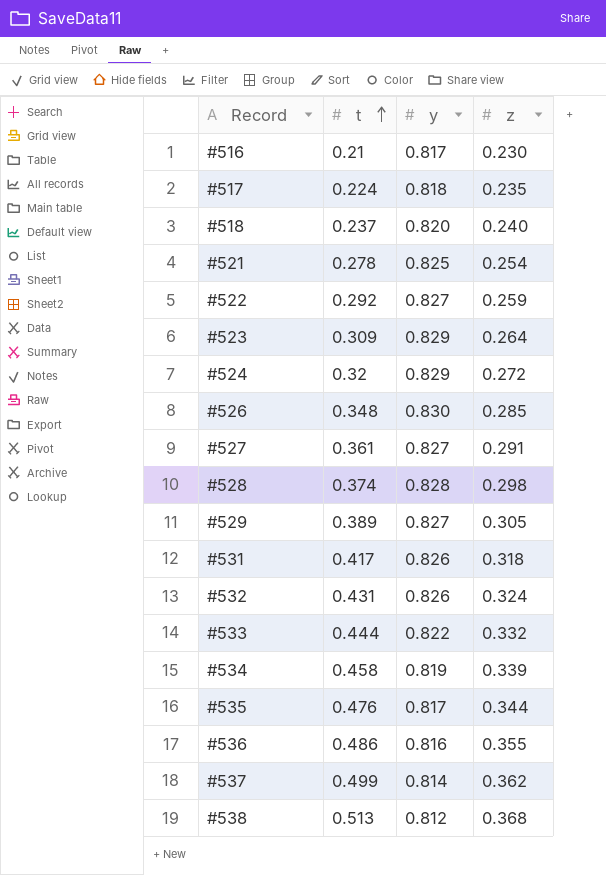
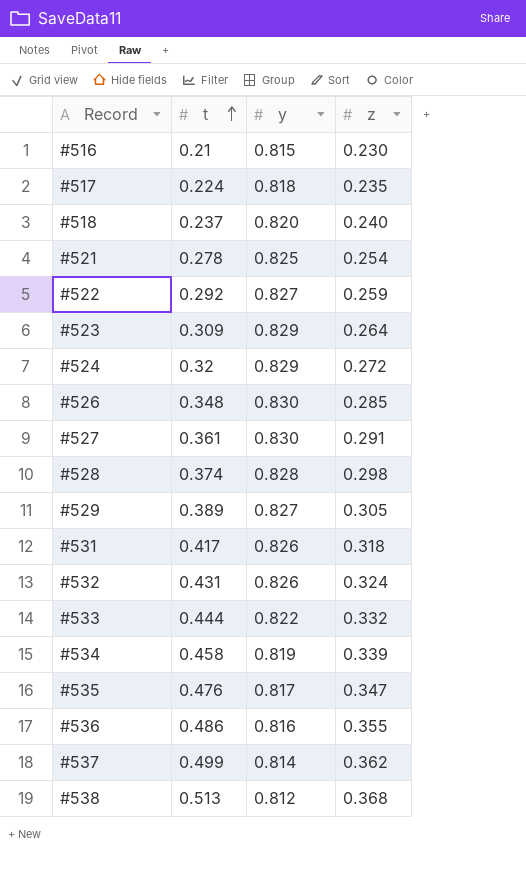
#516 | y: 0.817 -> 0.815
#527 | y: 0.827 -> 0.830
#535 | z: 0.344 -> 0.347

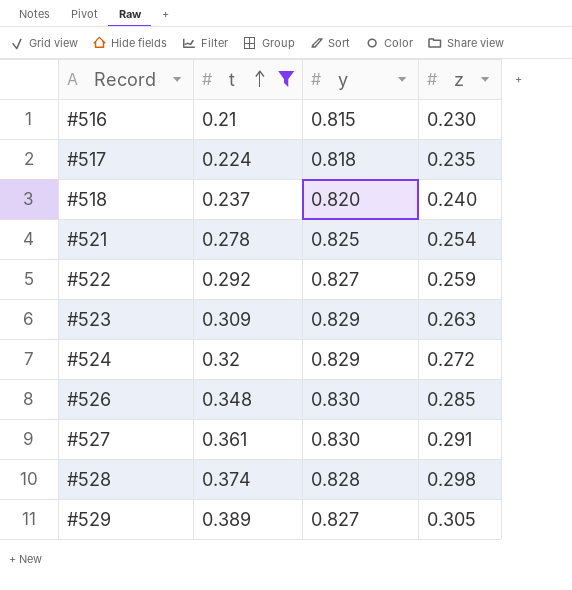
filter: none -> t <= 0.389
#523 | z: 0.264 -> 0.263

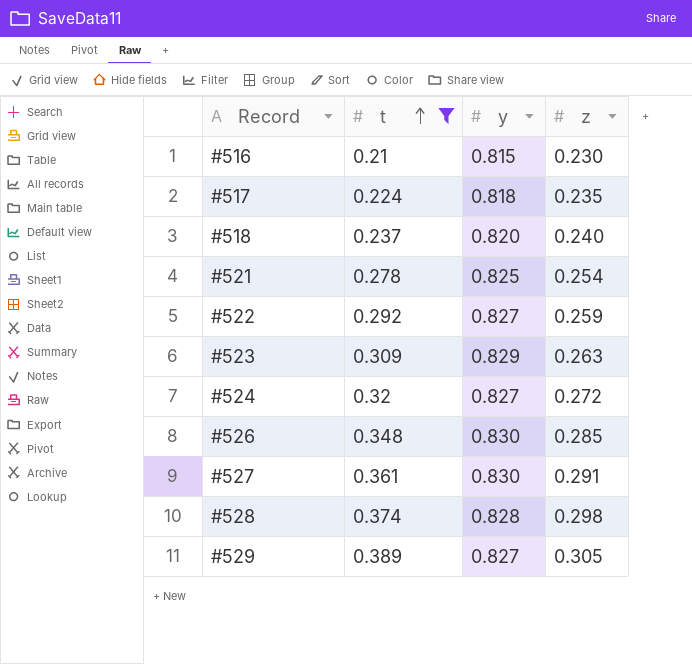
#524 | y: 0.829 -> 0.827

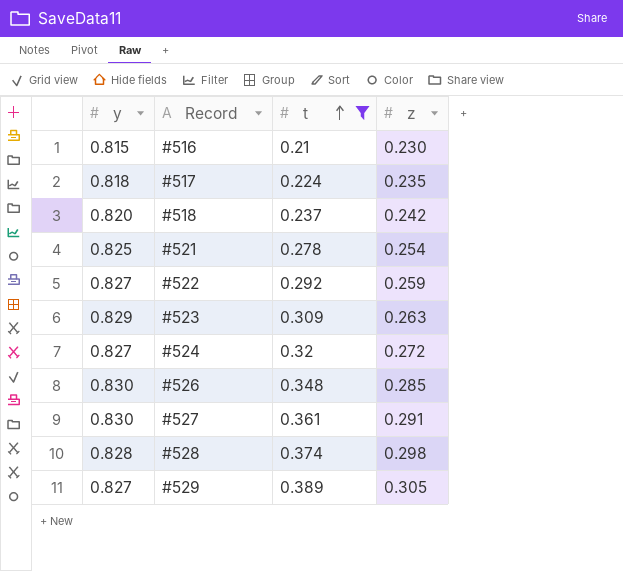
column y | position: 3 -> 1
#518 | z: 0.240 -> 0.242

